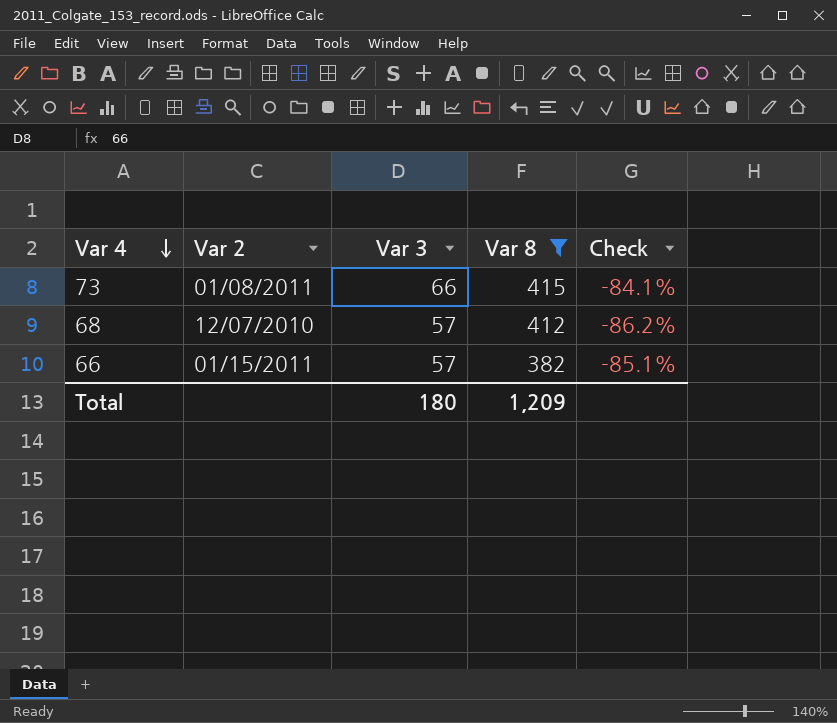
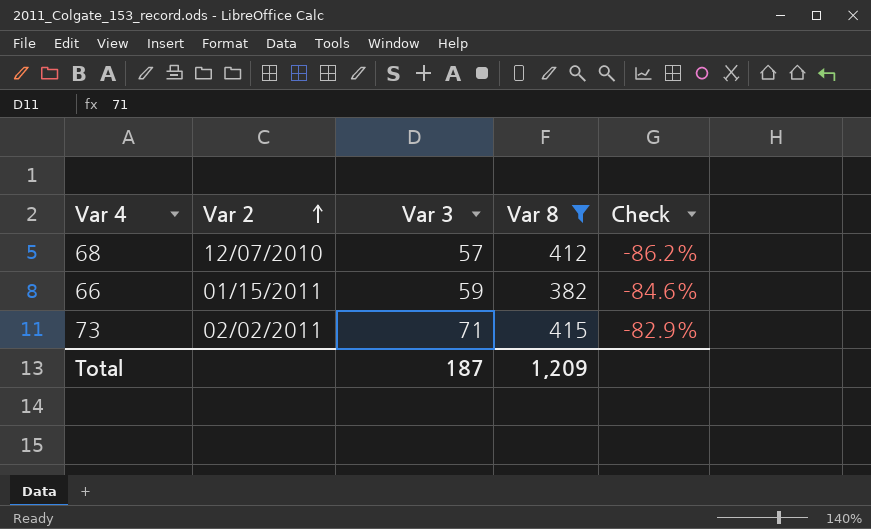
row order: Var 4 descending -> Var 2 ascending
66 | Var 3: 57 -> 59
66 | Check: -85.1% -> -84.6%
73 | Var 2: 01/08/2011 -> 02/02/2011
73 | Var 3: 66 -> 71
73 | Check: -84.1% -> -82.9%
Total | Var 3: 180 -> 187

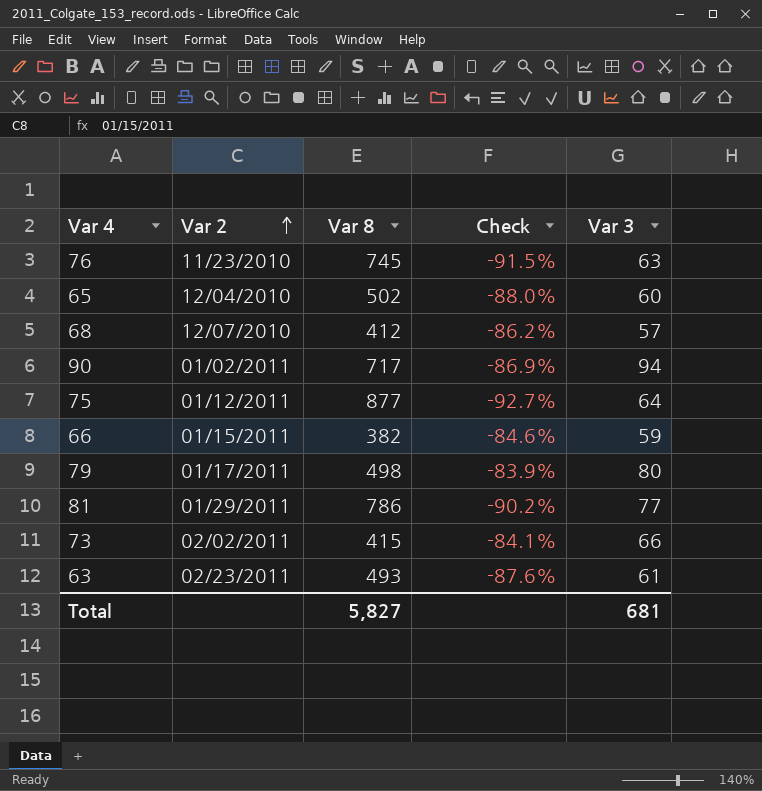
filter: Var 8 <= 415 -> none
column Var 3 | position: 3 -> 5
73 | Check: -82.9% -> -84.1%
73 | Var 3: 71 -> 66
Total | Var 8: 1,209 -> 5,827
Total | Var 3: 187 -> 681

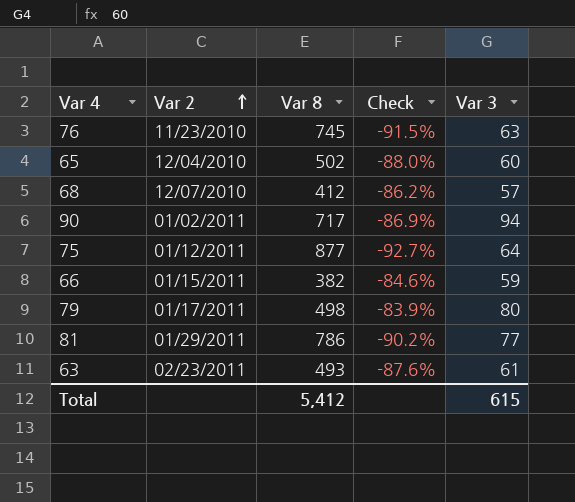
row 73: 02/02/2011 | 415 | -84.1% | 66 -> none
Total | Var 8: 5,827 -> 5,412
Total | Var 3: 681 -> 615

